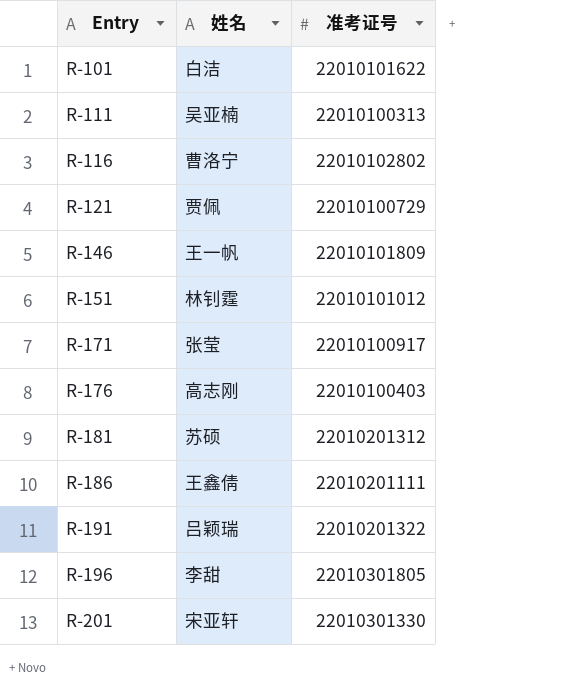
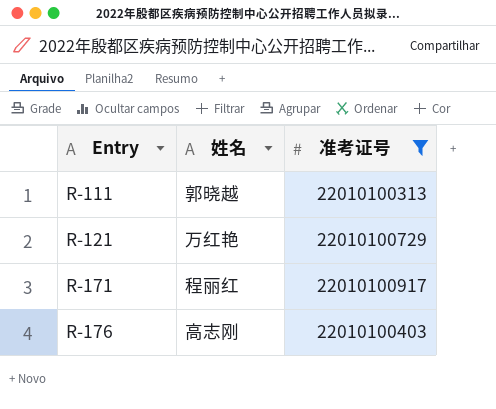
filter: none -> 准考证号 <= 22010100917
R-111 | 姓名: 吴亚楠 -> 郭晓越
R-121 | 姓名: 贾佩 -> 万红艳
R-171 | 姓名: 张莹 -> 程丽红

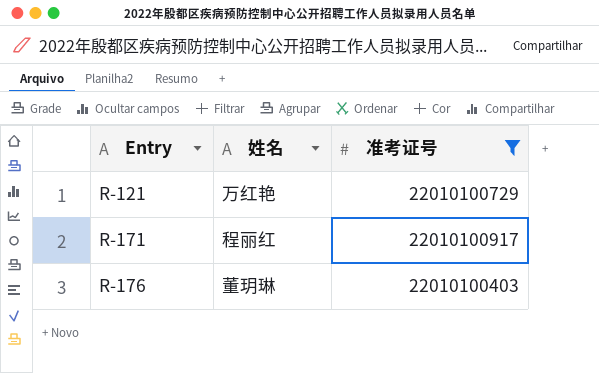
row R-111: 郭晓越 | 22010100313 -> none
R-176 | 姓名: 高志刚 -> 董玥琳

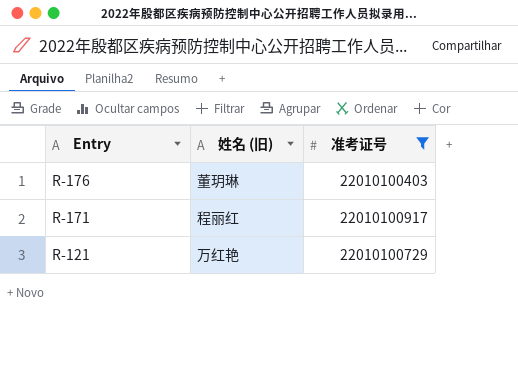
row order: Entry ascending -> Entry descending
column name: 姓名 -> 姓名 (旧)

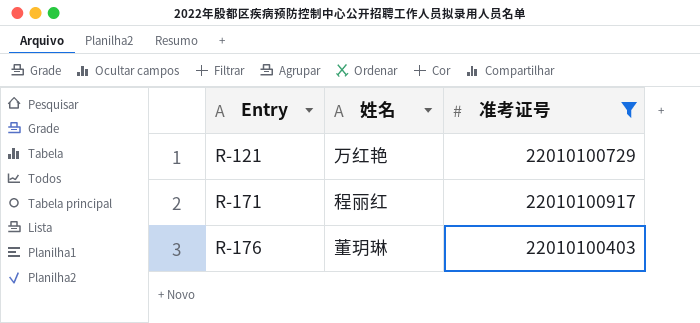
row order: Entry descending -> Entry ascending
column name: 姓名 (旧) -> 姓名

